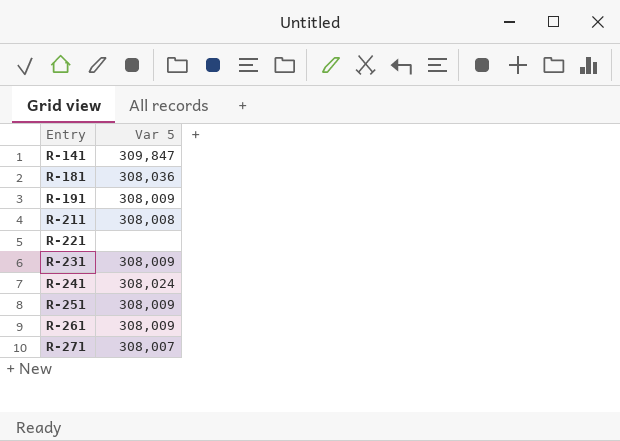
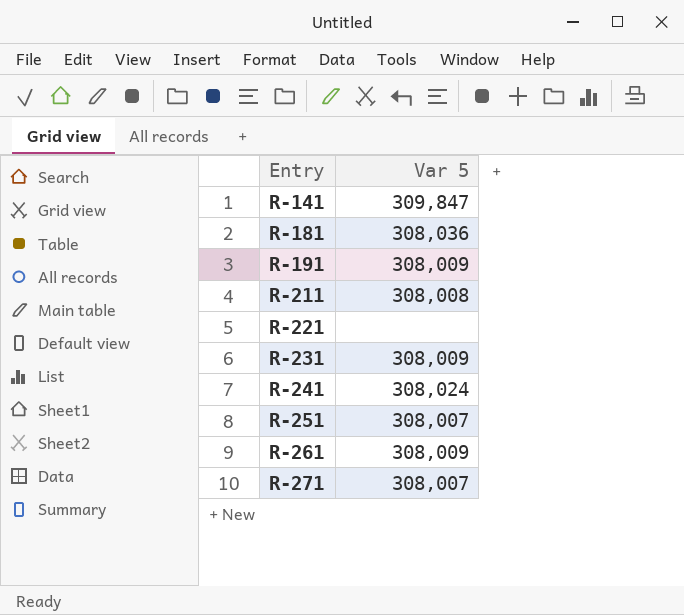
R-251 | Var 5: 308,009 -> 308,007

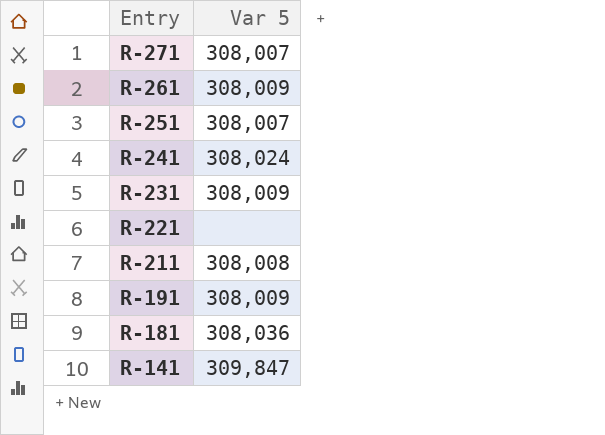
row order: Entry ascending -> Entry descending

